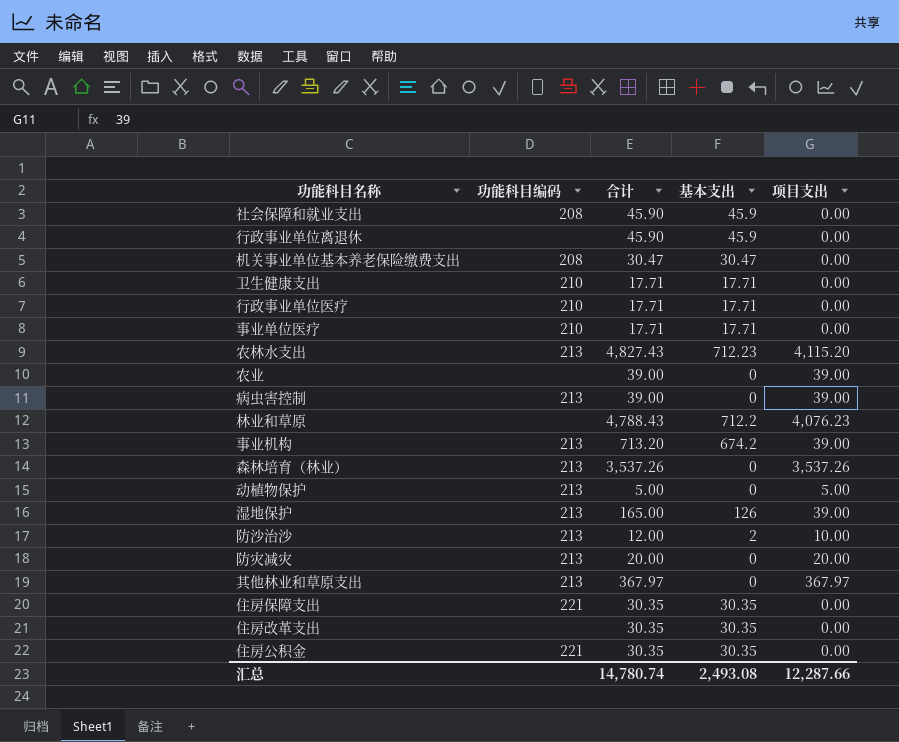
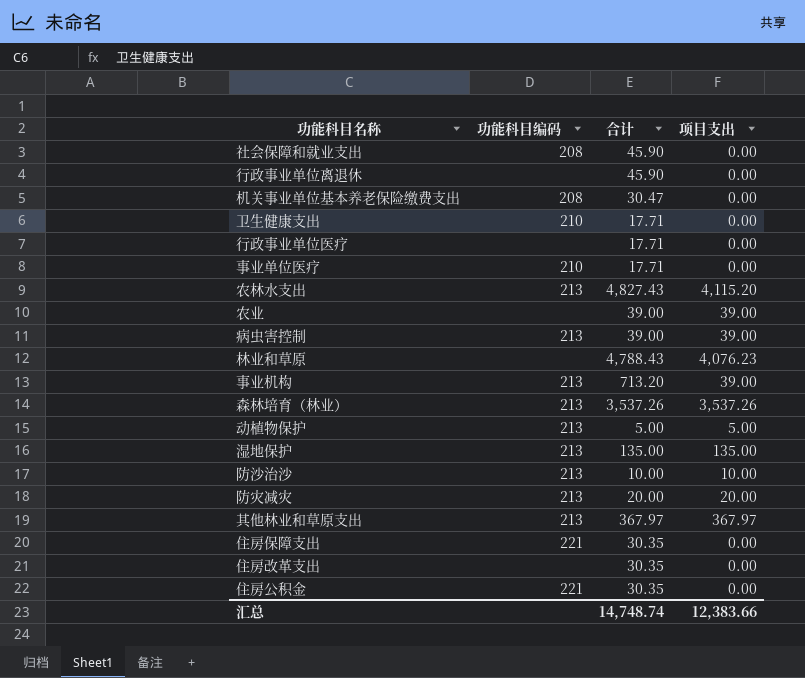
column 基本支出 | formula: [合计] - [项目支出] -> none
行政事业单位医疗 | 功能科目编码: 210 -> none
湿地保护 | 合计: 165.00 -> 135.00
湿地保护 | 项目支出: 39.00 -> 135.00
防沙治沙 | 合计: 12.00 -> 10.00
汇总 | 合计: 14,780.74 -> 14,748.74
汇总 | 项目支出: 12,287.66 -> 12,383.66

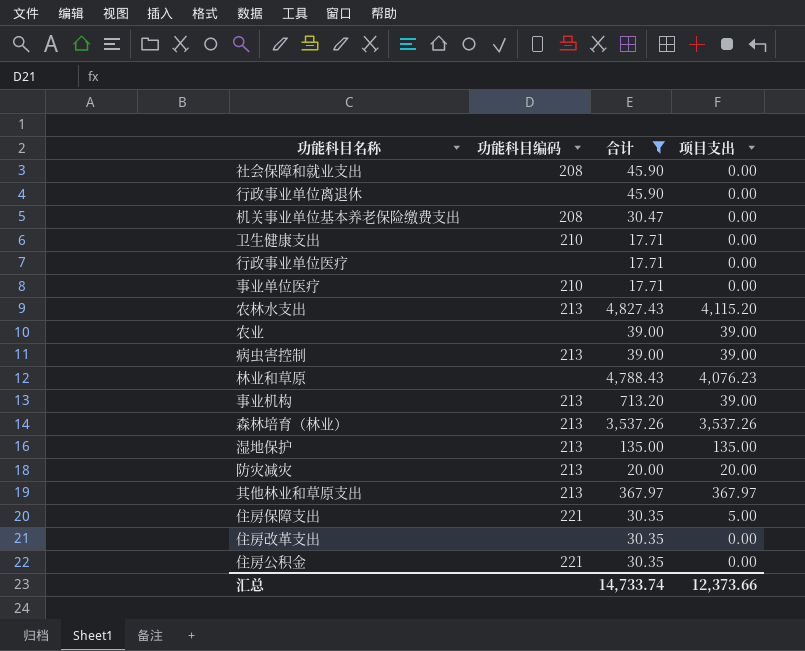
filter: none -> 合计 >= 17.71
住房保障支出 | 项目支出: 0.00 -> 5.00
汇总 | 合计: 14,748.74 -> 14,733.74
汇总 | 项目支出: 12,383.66 -> 12,373.66

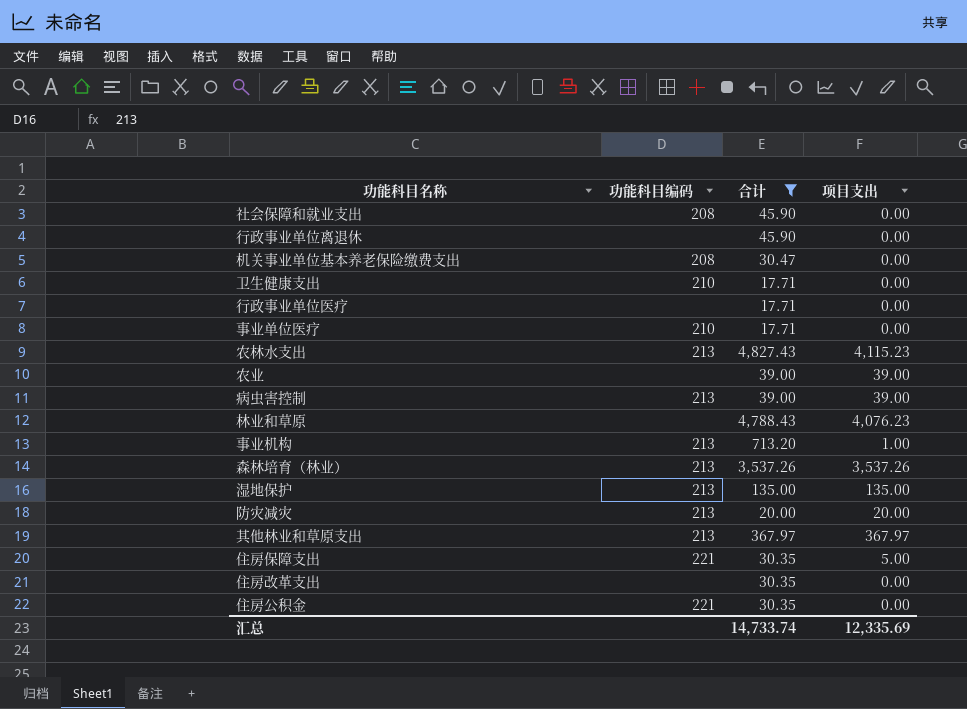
农林水支出 | 项目支出: 4,115.20 -> 4,115.23
事业机构 | 项目支出: 39.00 -> 1.00
汇总 | 项目支出: 12,373.66 -> 12,335.69

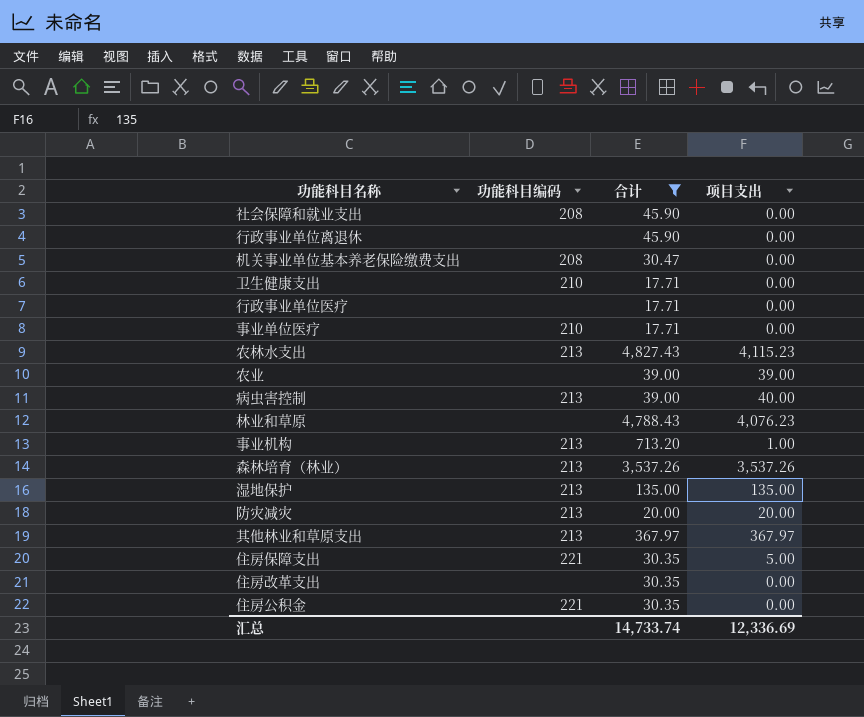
病虫害控制 | 项目支出: 39.00 -> 40.00
汇总 | 项目支出: 12,335.69 -> 12,336.69

